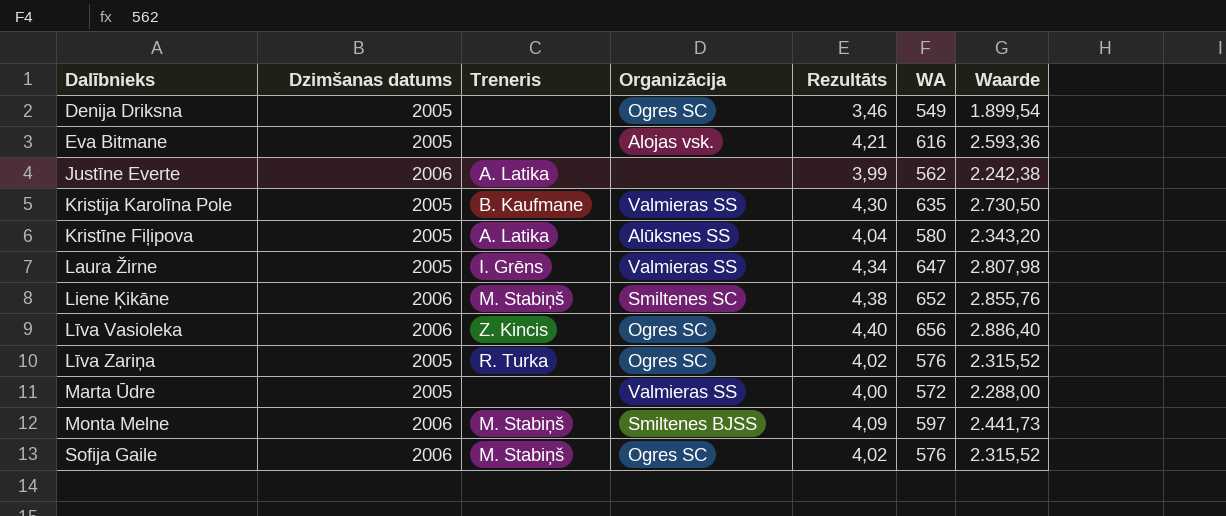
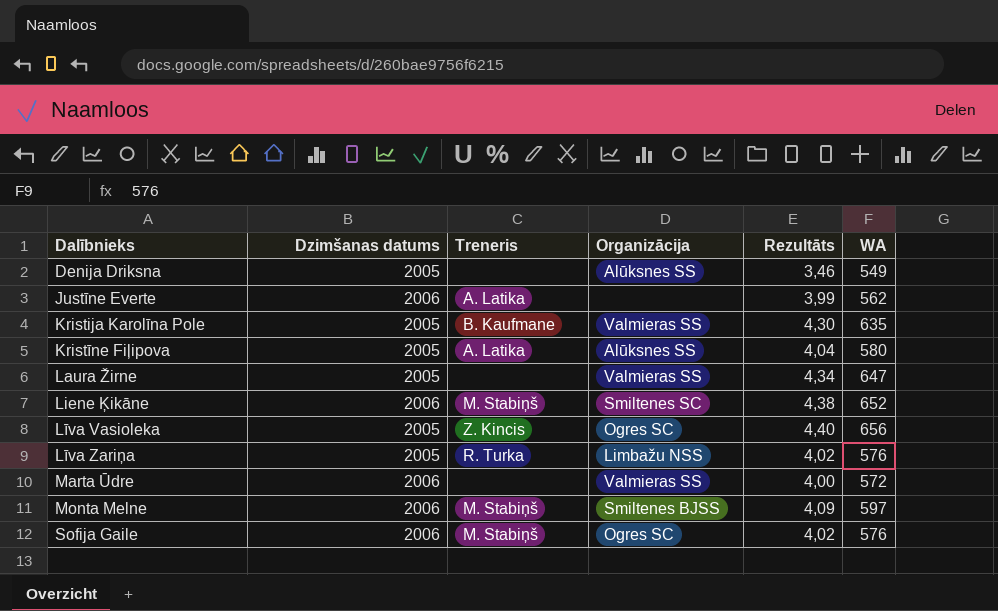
column Waarde | formula: [Rezultāts] * [WA] -> none
row Eva Bitmane: 2005 | none | Alojas vsk. | 4,21 | 616 | 2.593,36 -> none
Denija Driksna | Organizācija: Ogres SC -> Alūksnes SS
Laura Žirne | Treneris: I. Grēns -> none
Līva Vasioleka | Dzimšanas datums: 2006 -> 2005
Līva Zariņa | Organizācija: Ogres SC -> Limbažu NSS
Marta Ūdre | Dzimšanas datums: 2005 -> 2006

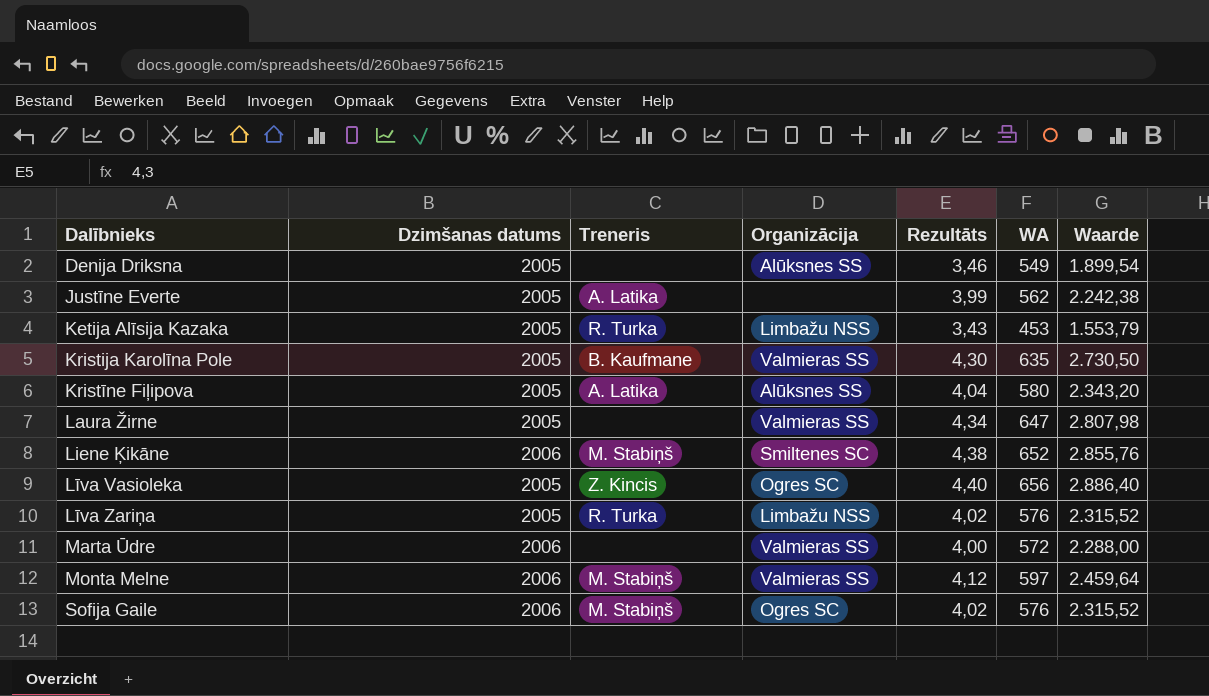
column Waarde | formula: none -> [Rezultāts] * [WA]
Justīne Everte | Dzimšanas datums: 2006 -> 2005
row Ketija Alīsija Kazaka: none -> 2005 | R. Turka | Limbažu NSS | 3,43 | 453 | 1.553,79
Monta Melne | Organizācija: Smiltenes BJSS -> Valmieras SS
Monta Melne | Rezultāts: 4,09 -> 4,12

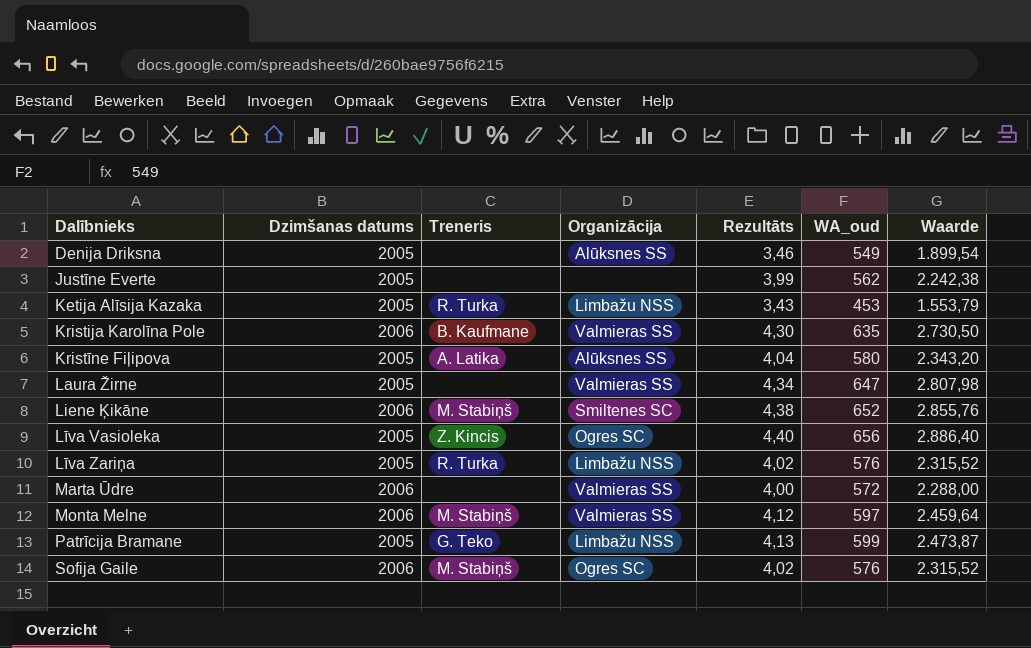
column name: WA -> WA_oud
Justīne Everte | Treneris: A. Latika -> none
Kristija Karolīna Pole | Dzimšanas datums: 2005 -> 2006
row Patrīcija Bramane: none -> 2005 | G. Teko | Limbažu NSS | 4,13 | 599 | 2.473,87

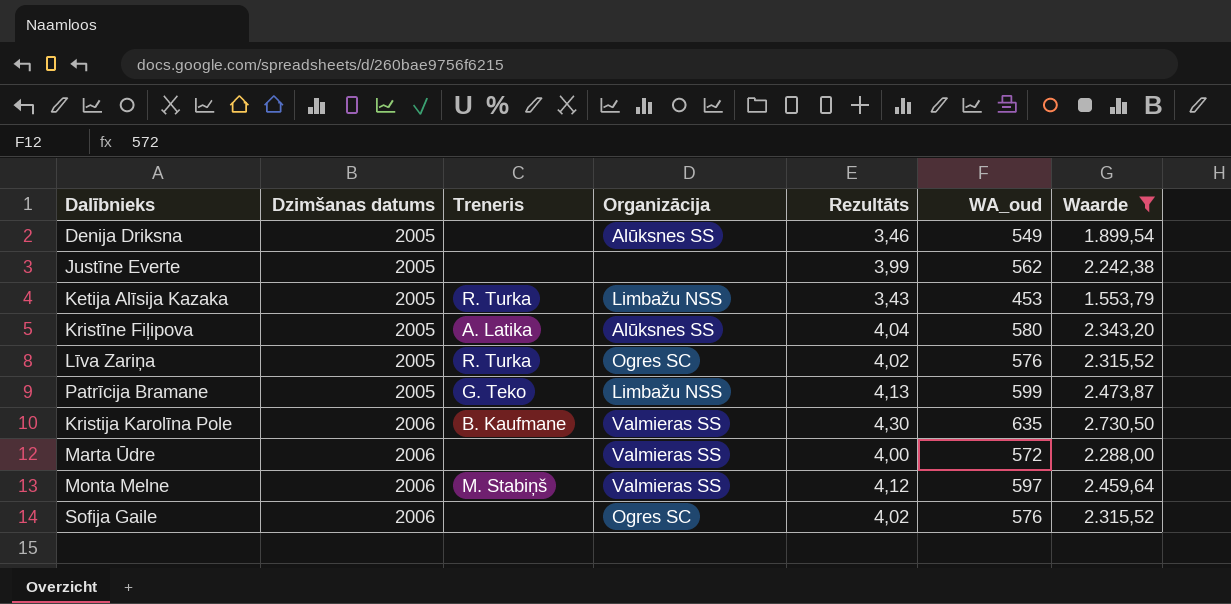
filter: none -> Waarde <= 2.730,50
row order: Dalībnieks ascending -> Dzimšanas datums ascending
Līva Zariņa | Organizācija: Limbažu NSS -> Ogres SC
Sofija Gaile | Treneris: M. Stabiņš -> none

